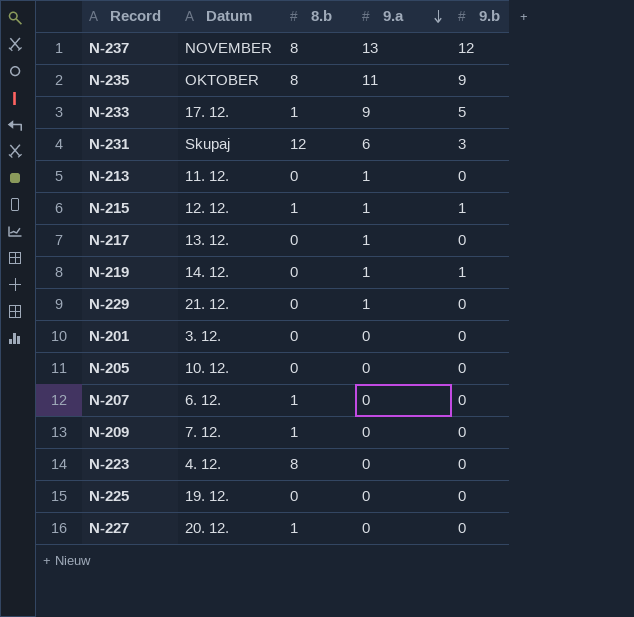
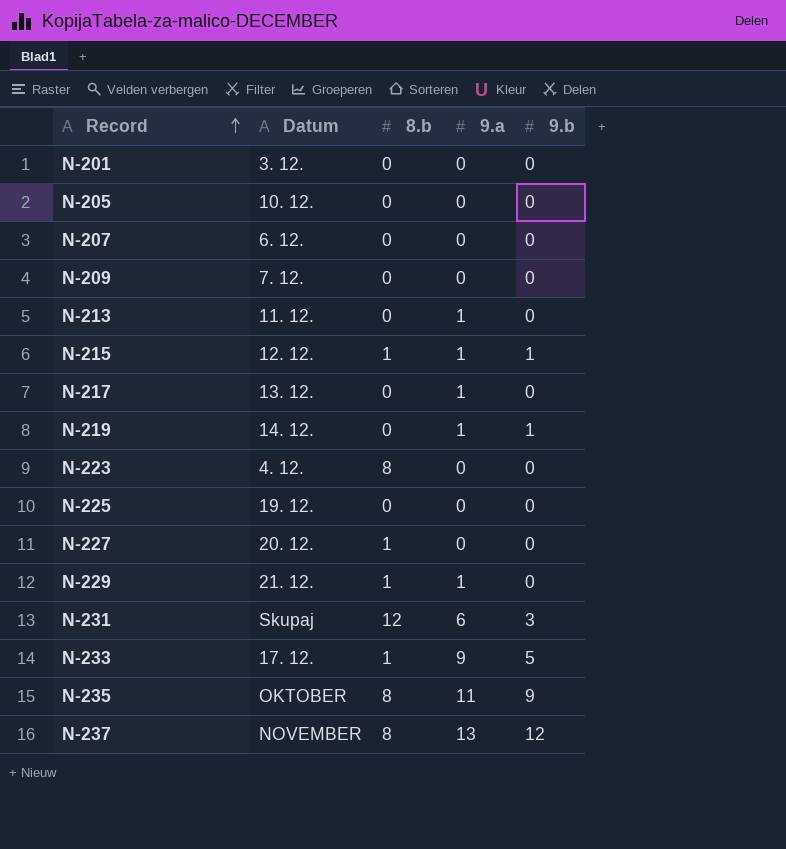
row order: 9.a descending -> Record ascending
N-207 | 8.b: 1 -> 0
N-209 | 8.b: 1 -> 0
N-229 | 8.b: 0 -> 1

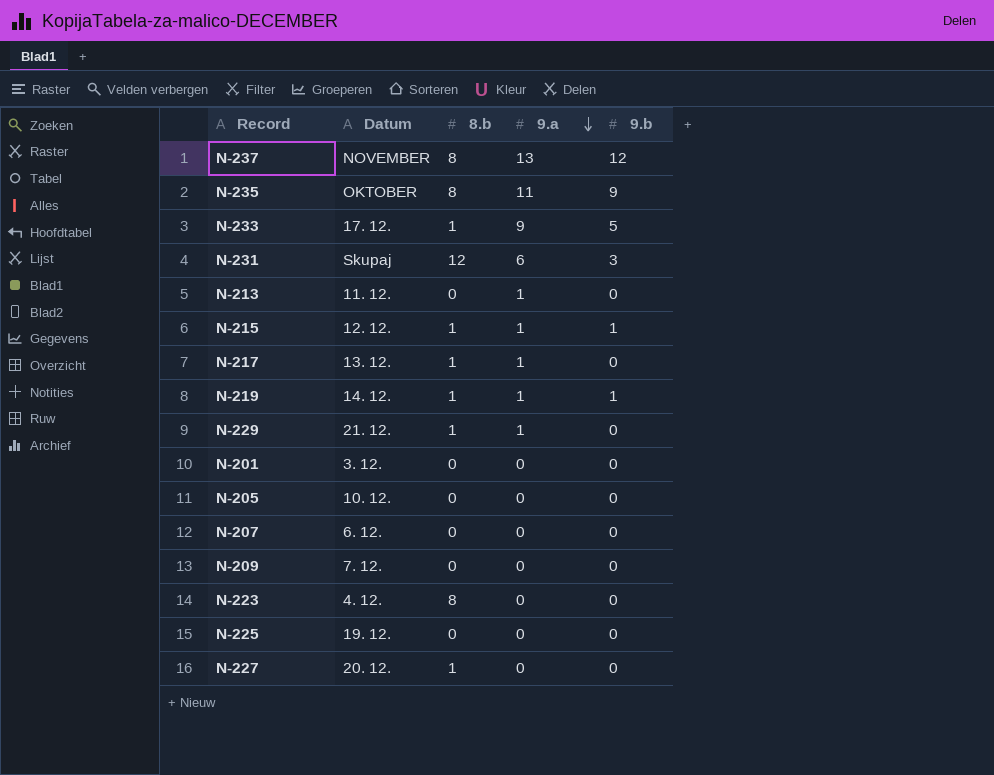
row order: Record ascending -> 9.a descending
N-217 | 8.b: 0 -> 1
N-219 | 8.b: 0 -> 1

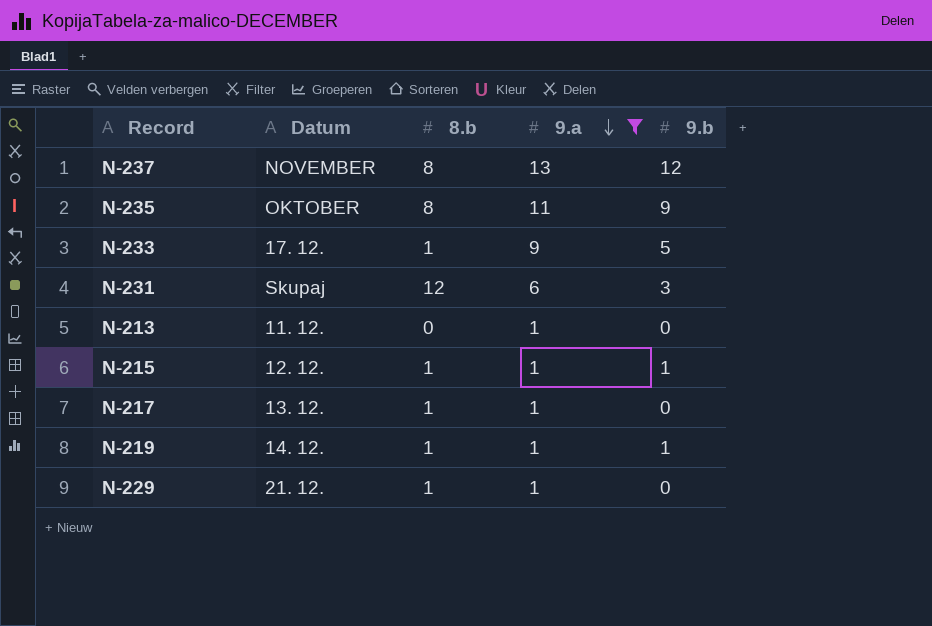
filter: none -> 9.a != 0

